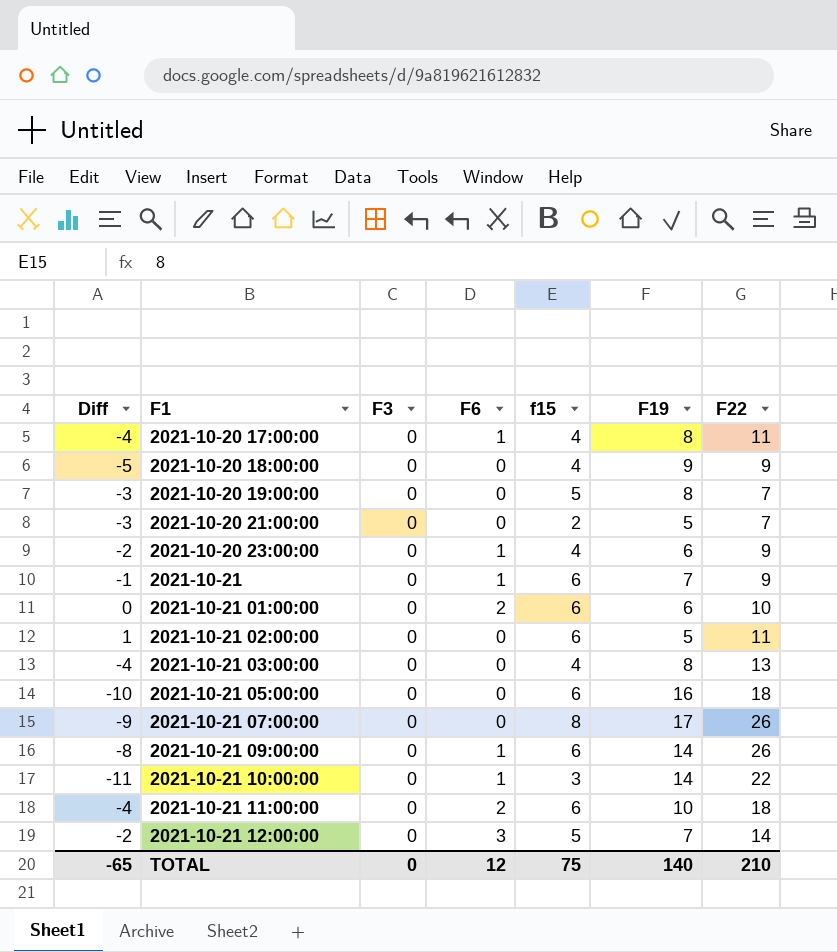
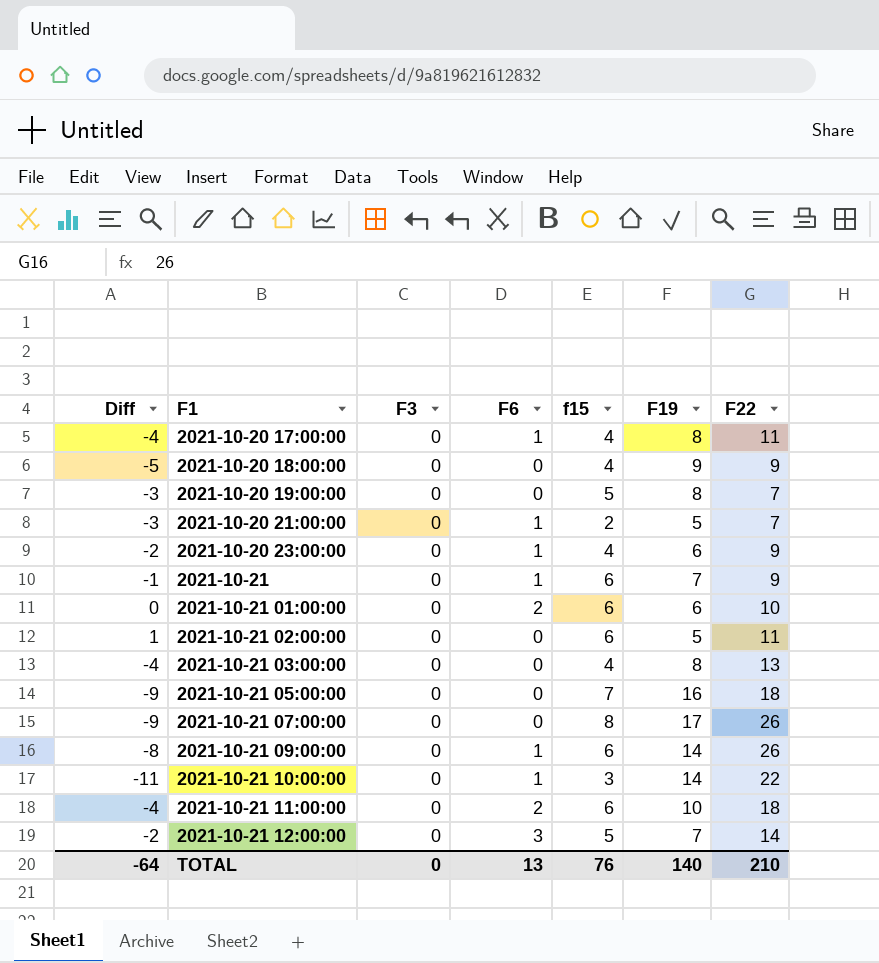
2021-10-20 21:00:00 | F6: 0 -> 1
2021-10-21 05:00:00 | Diff: -10 -> -9
2021-10-21 05:00:00 | f15: 6 -> 7
TOTAL | Diff: -65 -> -64
TOTAL | F6: 12 -> 13
TOTAL | f15: 75 -> 76

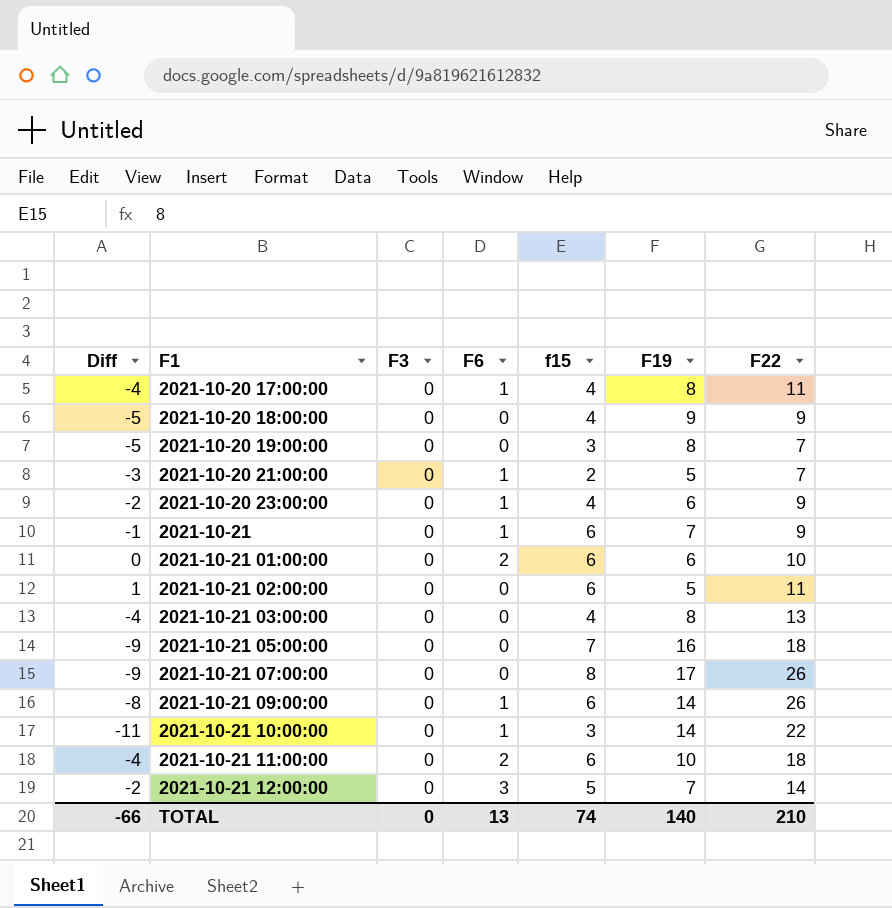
2021-10-20 19:00:00 | Diff: -3 -> -5
2021-10-20 19:00:00 | f15: 5 -> 3
TOTAL | Diff: -64 -> -66
TOTAL | f15: 76 -> 74

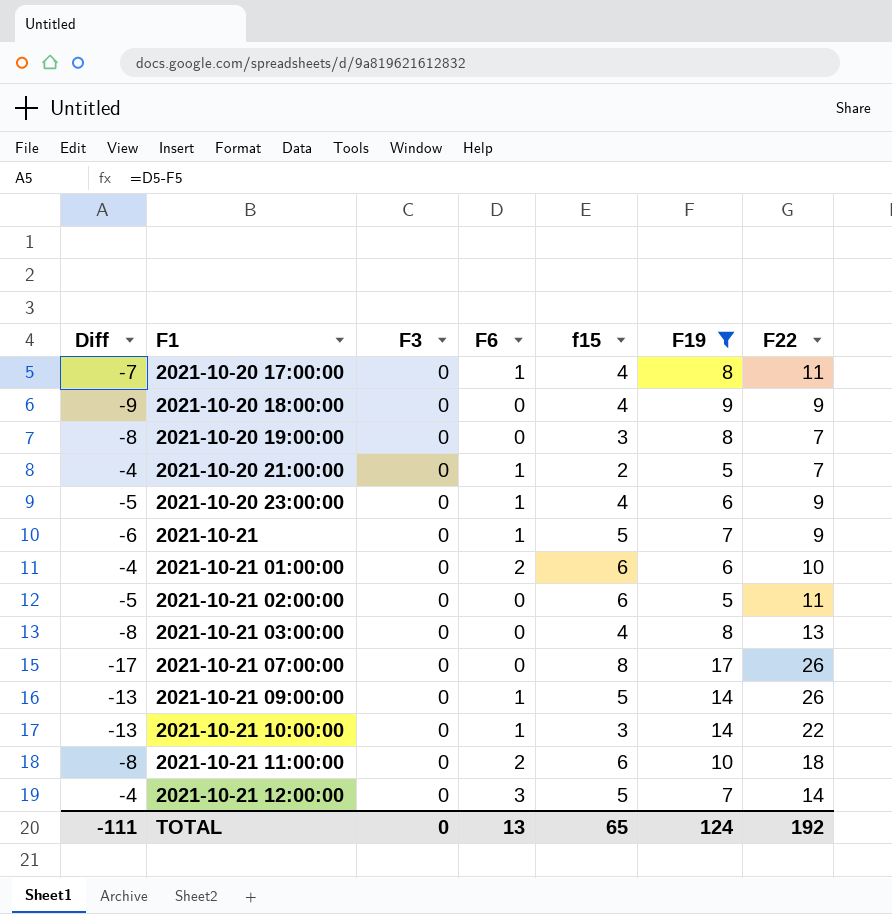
filter: none -> F19 != 16
column Diff | formula: [f15] - [F19] -> [F6] - [F19]
2021-10-21 | f15: 6 -> 5
2021-10-21 09:00:00 | f15: 6 -> 5
TOTAL | Diff: -66 -> -111
TOTAL | f15: 74 -> 65
TOTAL | F19: 140 -> 124
TOTAL | F22: 210 -> 192

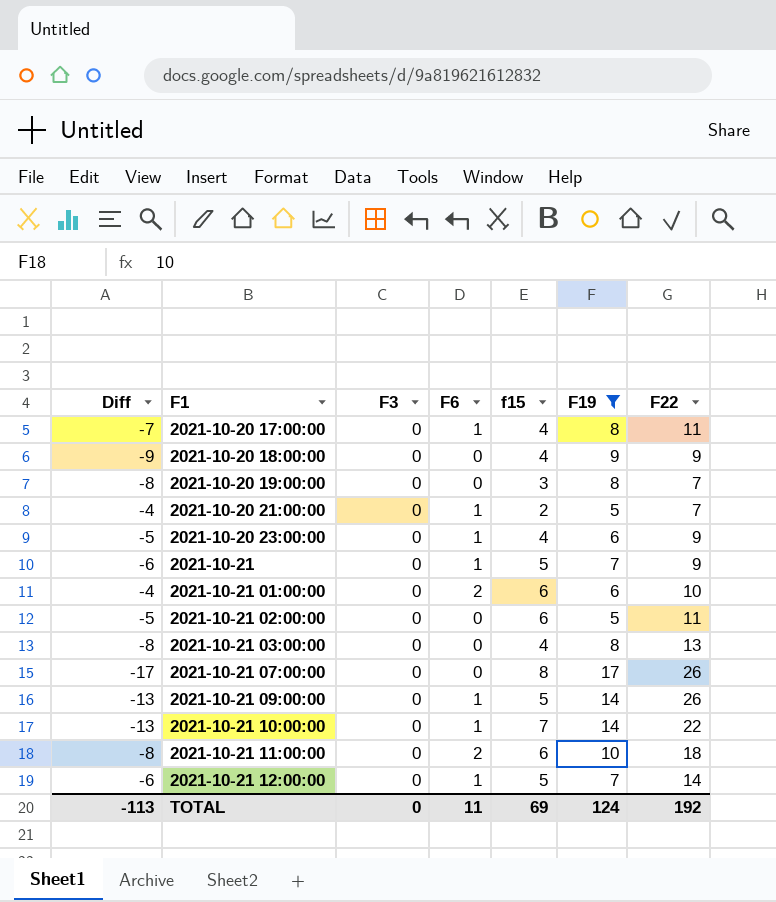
2021-10-21 10:00:00 | f15: 3 -> 7
2021-10-21 12:00:00 | Diff: -4 -> -6
2021-10-21 12:00:00 | F6: 3 -> 1
TOTAL | Diff: -111 -> -113
TOTAL | F6: 13 -> 11
TOTAL | f15: 65 -> 69

